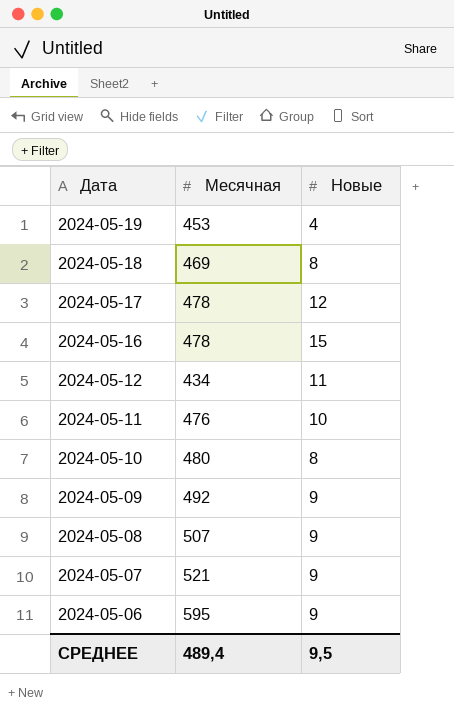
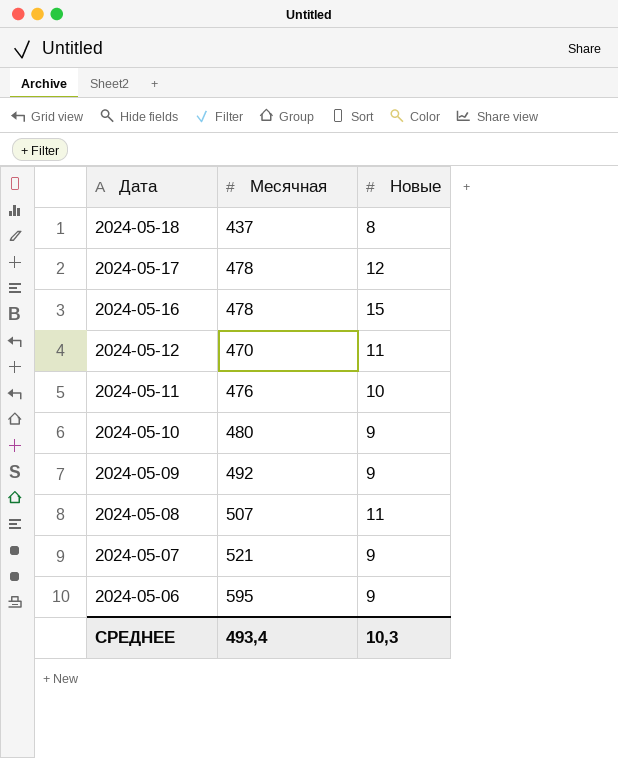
row 2024-05-19: 453 | 4 -> none
2024-05-18 | Месячная: 469 -> 437
2024-05-12 | Месячная: 434 -> 470
2024-05-10 | Новые: 8 -> 9
2024-05-08 | Новые: 9 -> 11
СРЕДНЕЕ | Месячная: 489,4 -> 493,4
СРЕДНЕЕ | Новые: 9,5 -> 10,3

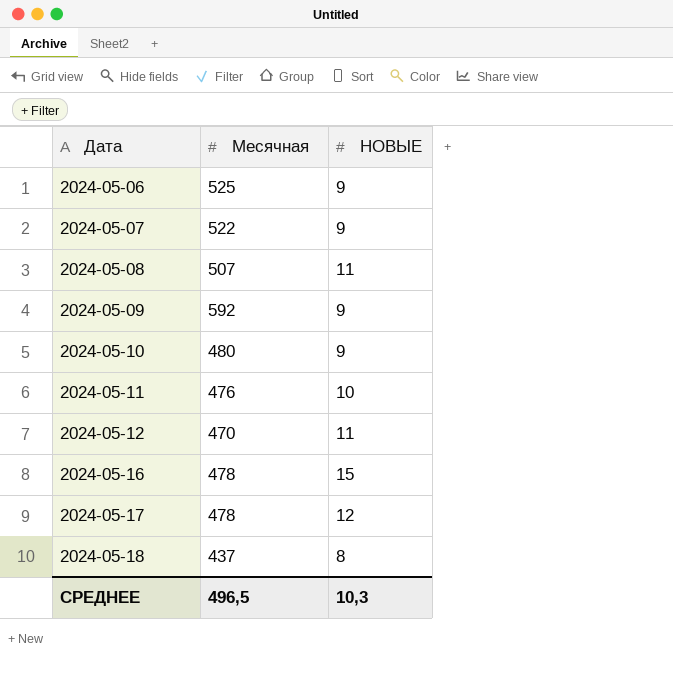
row order: Дата descending -> Дата ascending
column name: Новые -> НОВЫЕ
2024-05-06 | Месячная: 595 -> 525
2024-05-07 | Месячная: 521 -> 522
2024-05-09 | Месячная: 492 -> 592
СРЕДНЕЕ | Месячная: 493,4 -> 496,5

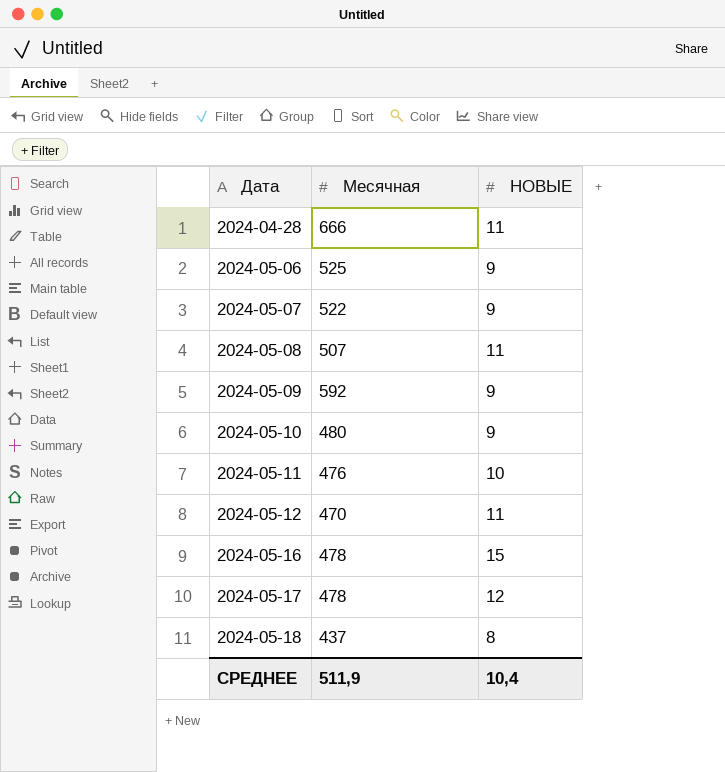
row 2024-04-28: none -> 666 | 11
СРЕДНЕЕ | Месячная: 496,5 -> 511,9
СРЕДНЕЕ | НОВЫЕ: 10,3 -> 10,4

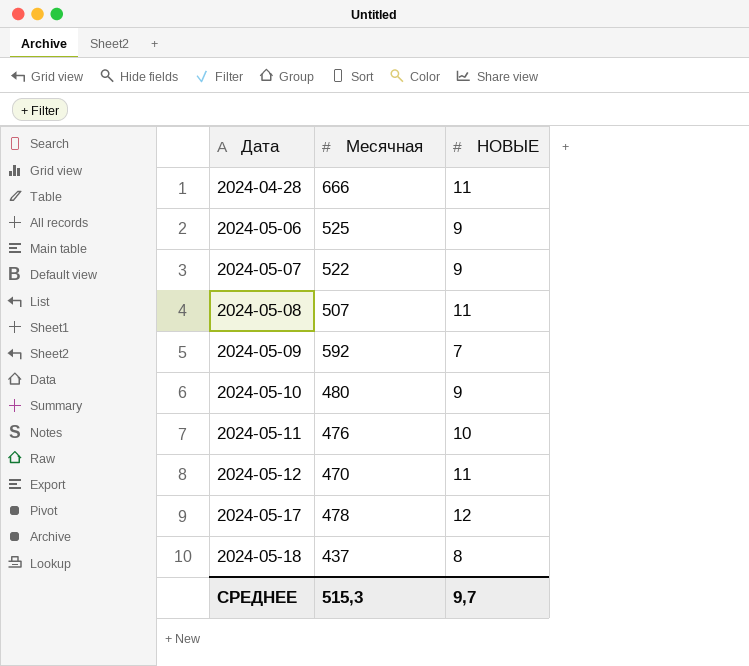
row 2024-05-16: 478 | 15 -> none
2024-05-09 | НОВЫЕ: 9 -> 7
СРЕДНЕЕ | Месячная: 511,9 -> 515,3
СРЕДНЕЕ | НОВЫЕ: 10,4 -> 9,7

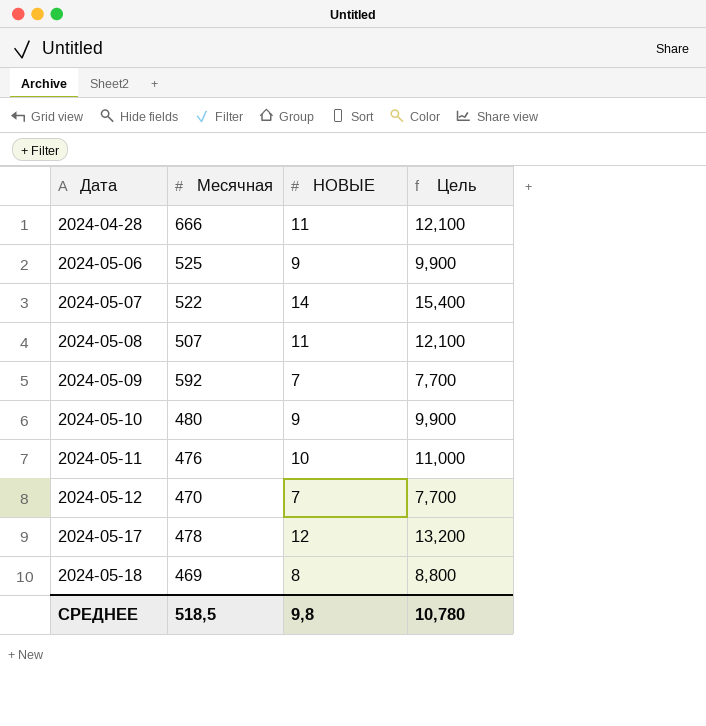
column Цель | formula: none -> [НОВЫЕ] * 1,1
2024-05-07 | НОВЫЕ: 9 -> 14
2024-05-12 | НОВЫЕ: 11 -> 7
2024-05-18 | Месячная: 437 -> 469
СРЕДНЕЕ | Месячная: 515,3 -> 518,5
СРЕДНЕЕ | НОВЫЕ: 9,7 -> 9,8

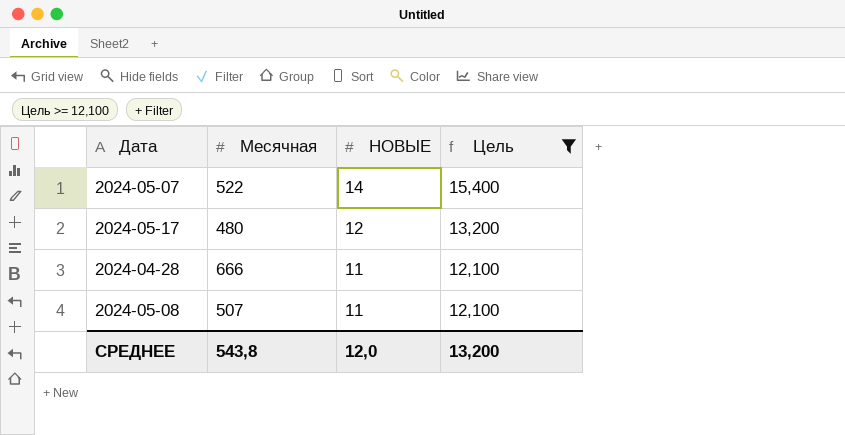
filter: none -> Цель >= 12,100
row order: Дата ascending -> НОВЫЕ descending
2024-05-17 | Месячная: 478 -> 480
СРЕДНЕЕ | Месячная: 518,5 -> 543,8
СРЕДНЕЕ | НОВЫЕ: 9,8 -> 12,0
СРЕДНЕЕ | Цель: 10,780 -> 13,200

